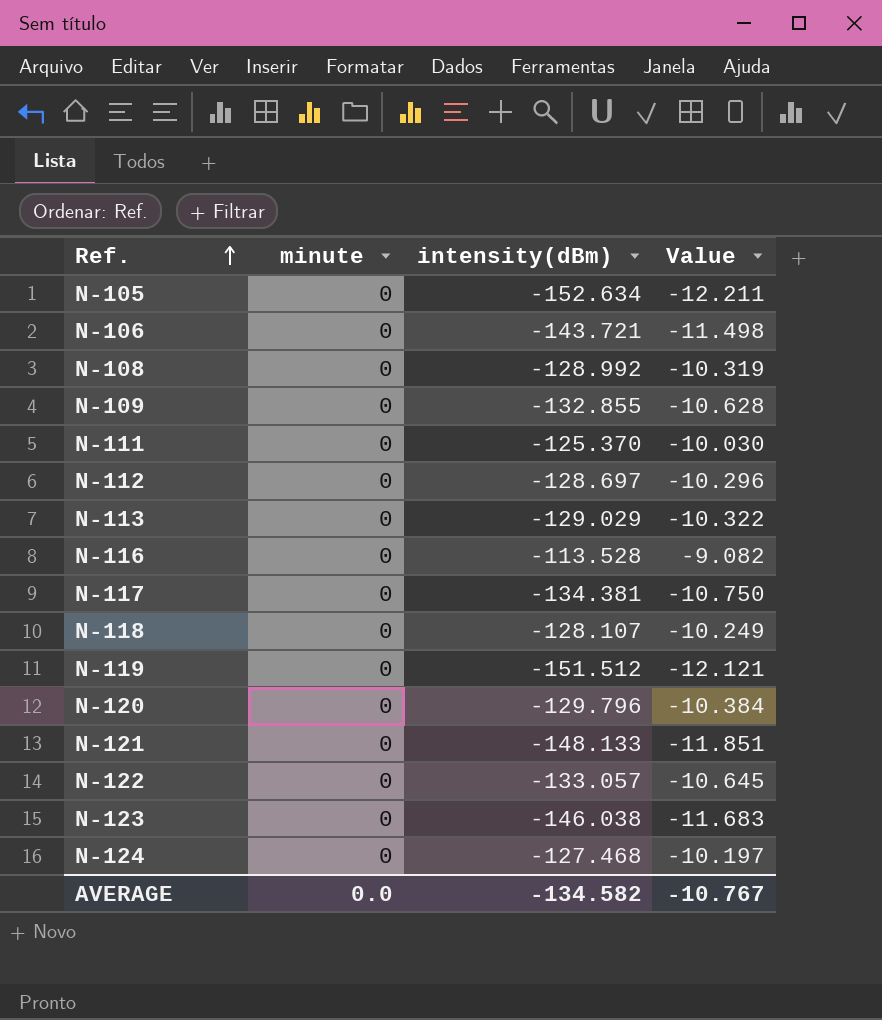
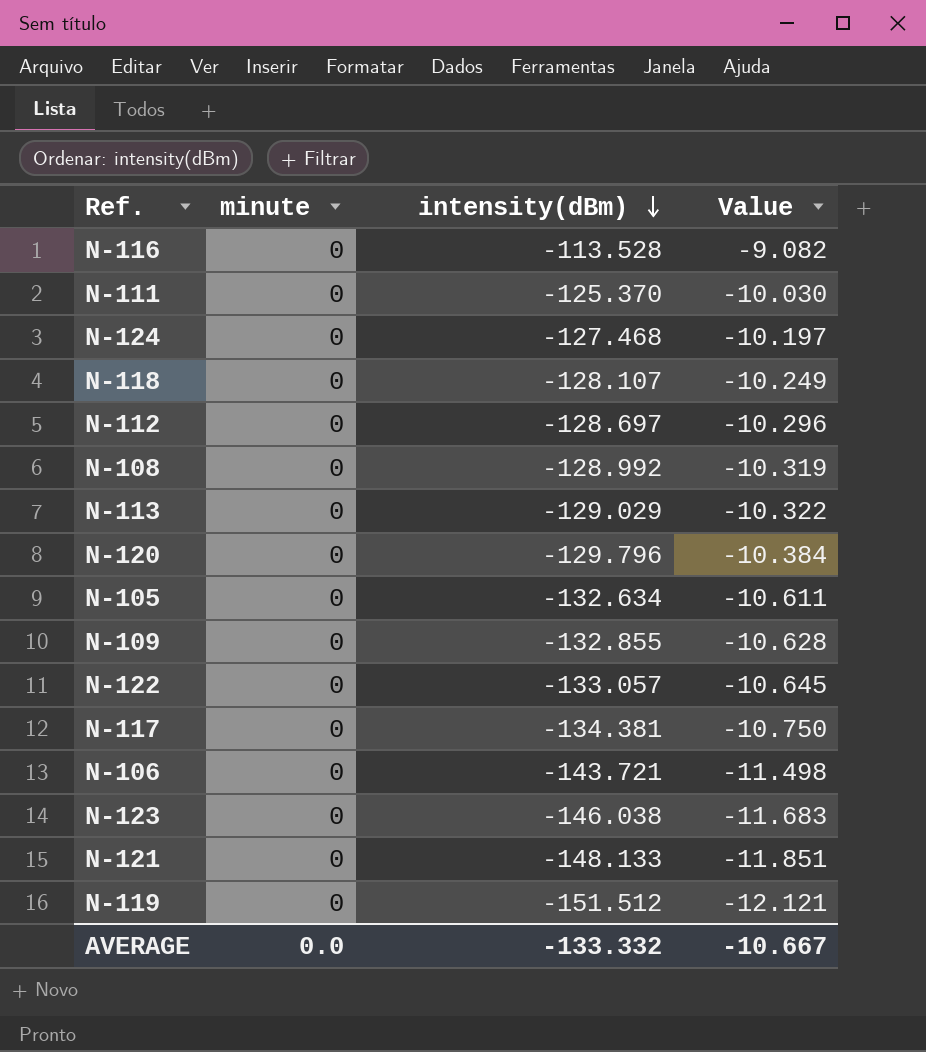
row order: Ref. ascending -> intensity(dBm) descending
N-105 | intensity(dBm): -152.634 -> -132.634
N-105 | Value: -12.211 -> -10.611
AVERAGE | intensity(dBm): -134.582 -> -133.332
AVERAGE | Value: -10.767 -> -10.667

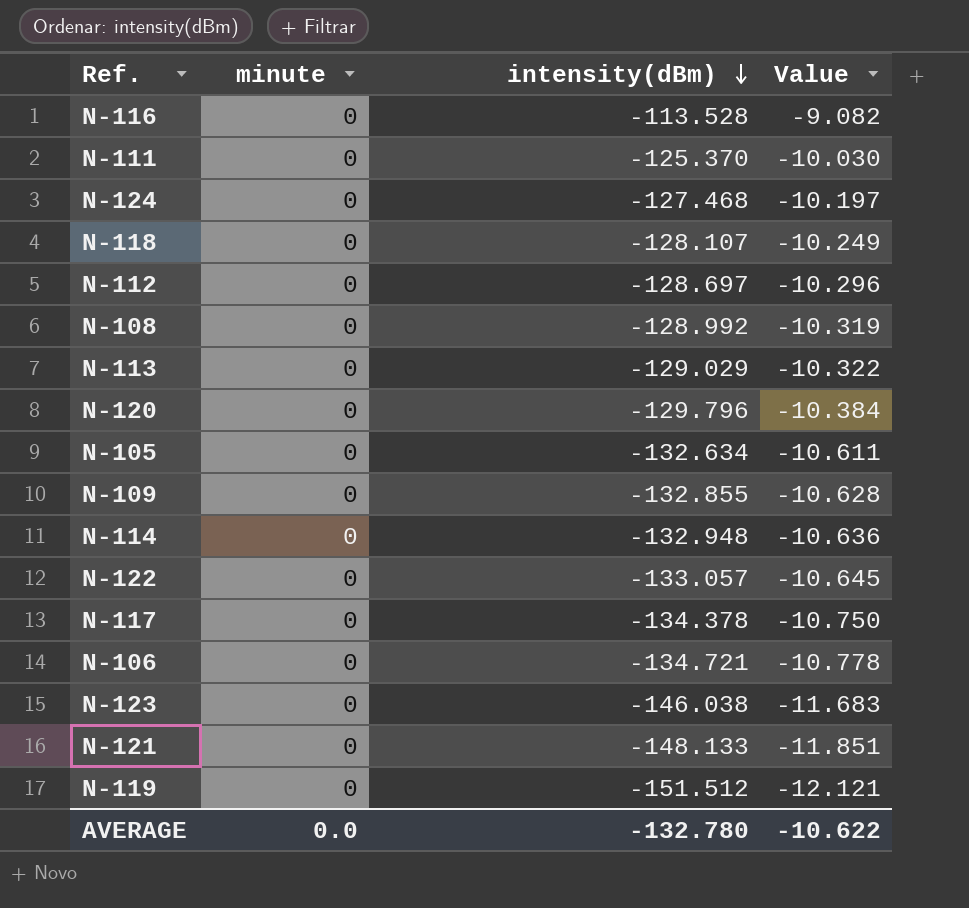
row N-114: none -> 0 | -132.948 | -10.636
N-117 | intensity(dBm): -134.381 -> -134.378
N-106 | intensity(dBm): -143.721 -> -134.721
N-106 | Value: -11.498 -> -10.778
AVERAGE | intensity(dBm): -133.332 -> -132.780
AVERAGE | Value: -10.667 -> -10.622

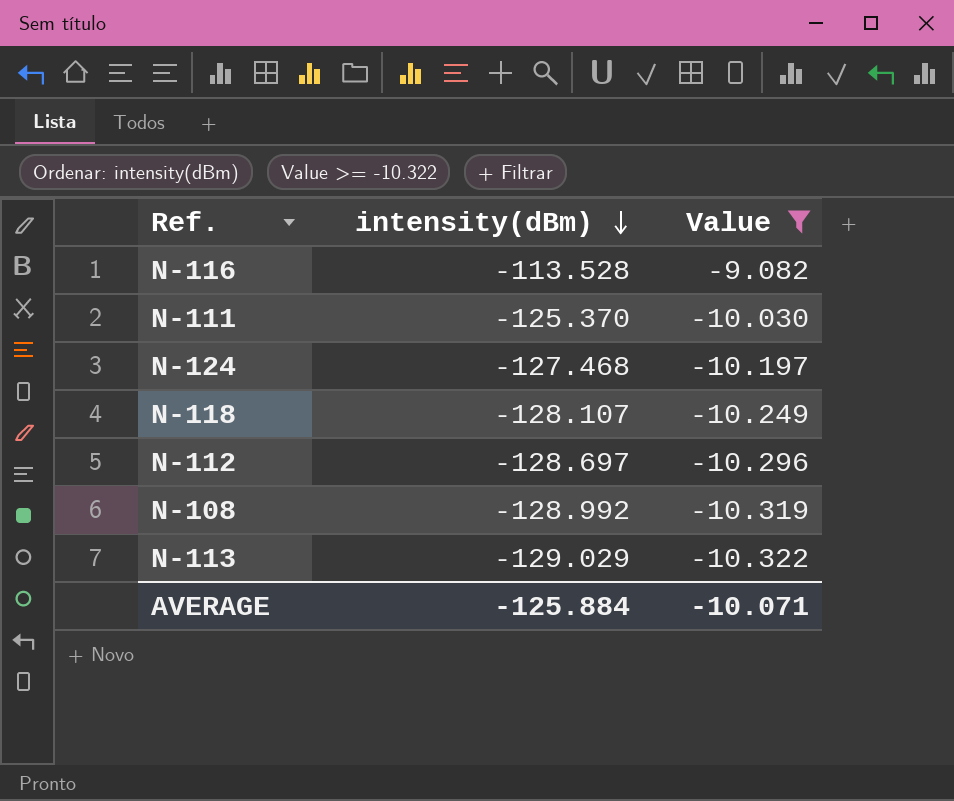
filter: none -> Value >= -10.322
column minute | position: 2 -> none
AVERAGE | intensity(dBm): -132.780 -> -125.884
AVERAGE | Value: -10.622 -> -10.071

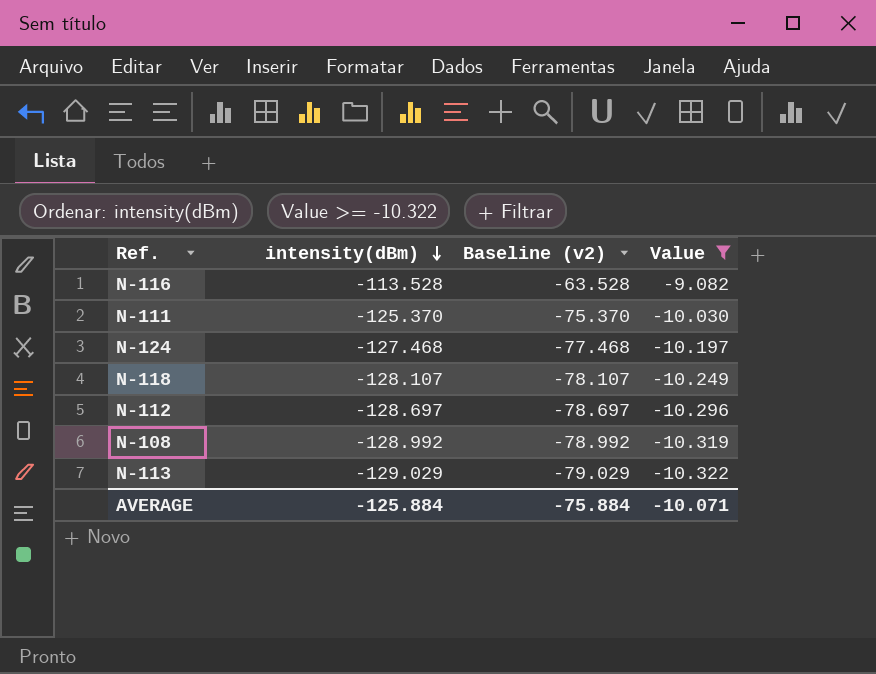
column Baseline (v2) | formula: none -> [intensity(dBm)] + 50

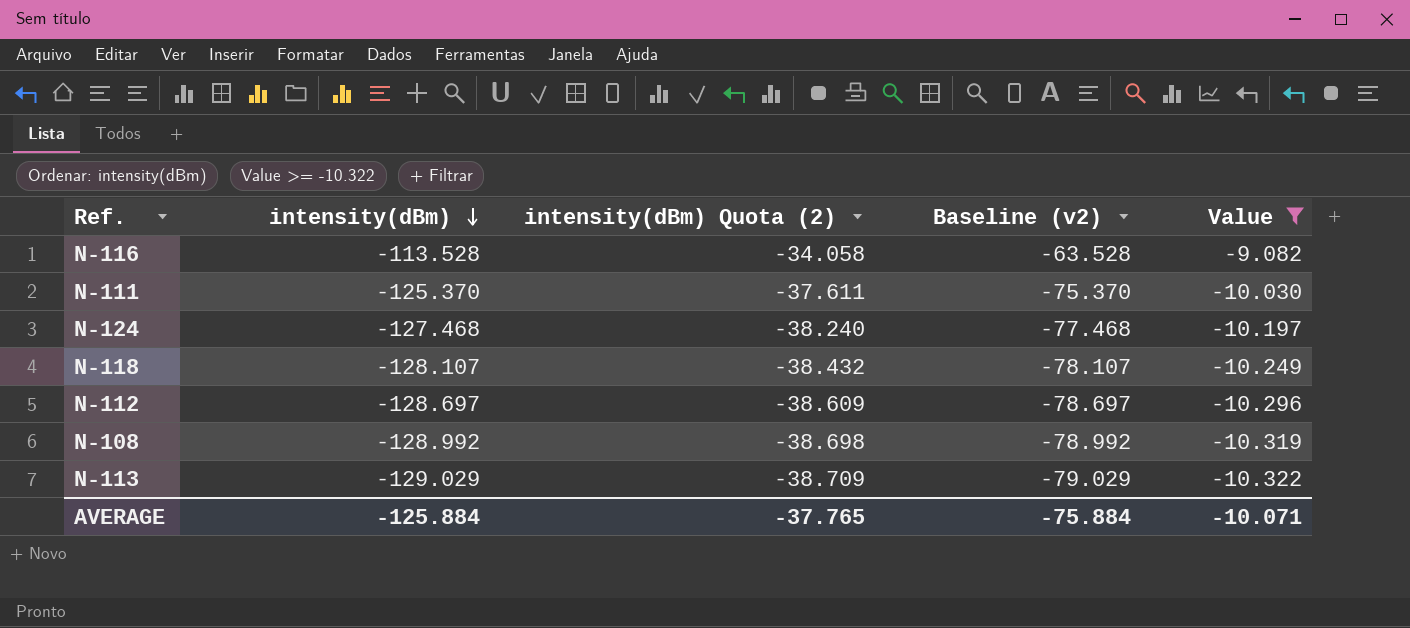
column intensity(dBm) Quota (2) | formula: none -> [intensity(dBm)] * 0.3

